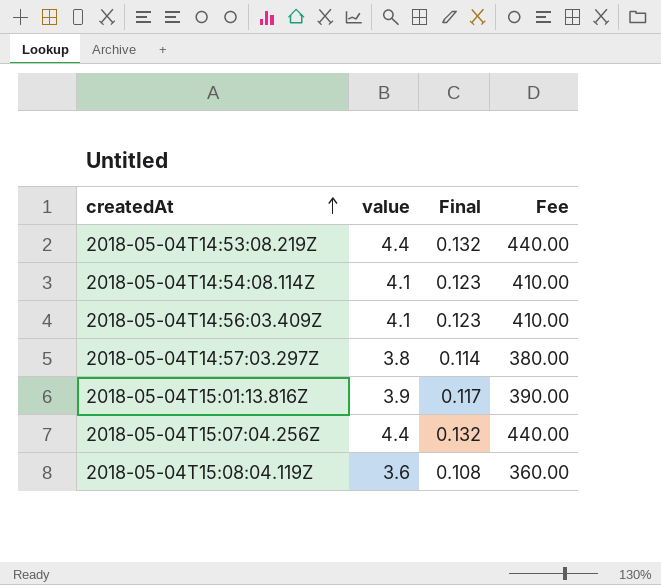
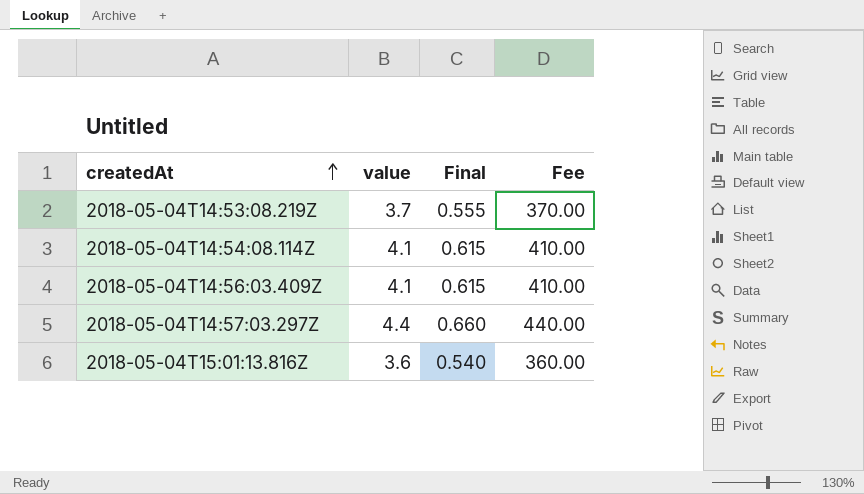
column Final | formula: [value] * 0.03 -> [value] * 0.15
row 2018-05-04T15:07:04.256Z: 4.4 | 0.132 | 440.00 -> none
row 2018-05-04T15:08:04.119Z: 3.6 | 0.108 | 360.00 -> none
2018-05-04T14:53:08.219Z | value: 4.4 -> 3.7
2018-05-04T14:53:08.219Z | Fee: 440.00 -> 370.00
2018-05-04T14:57:03.297Z | value: 3.8 -> 4.4
2018-05-04T14:57:03.297Z | Fee: 380.00 -> 440.00
2018-05-04T15:01:13.816Z | value: 3.9 -> 3.6
2018-05-04T15:01:13.816Z | Fee: 390.00 -> 360.00

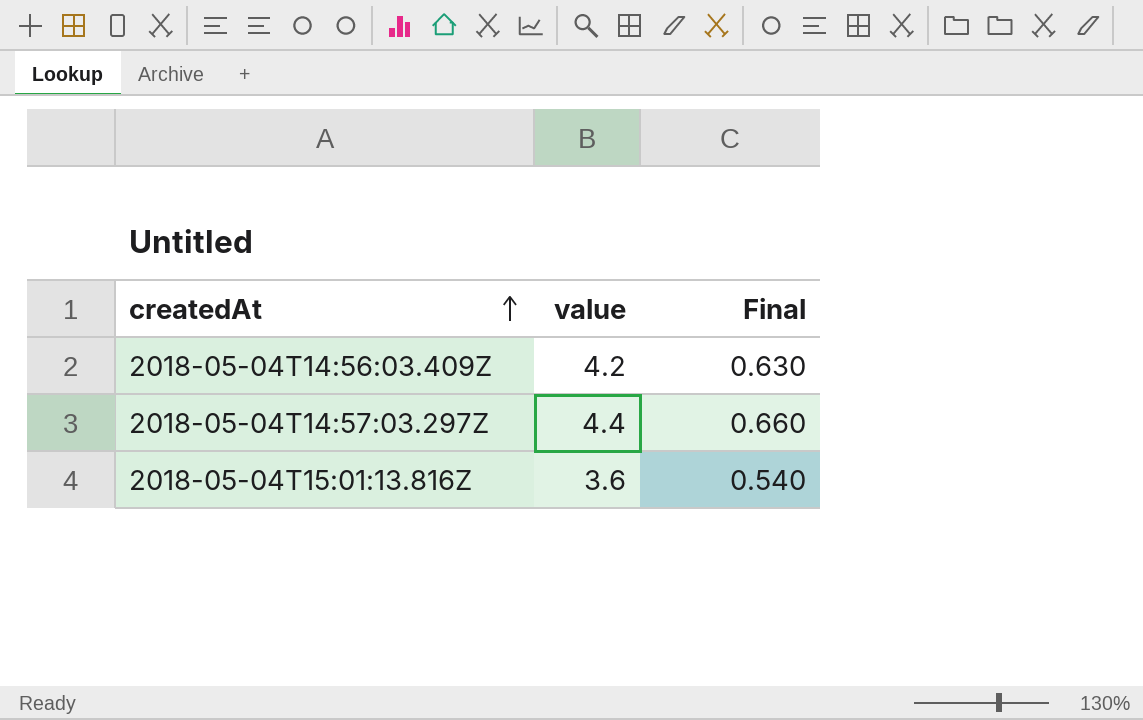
column Fee | formula: [value] * 100 -> none
row 2018-05-04T14:53:08.219Z: 3.7 | 0.555 | 370.00 -> none
row 2018-05-04T14:54:08.114Z: 4.1 | 0.615 | 410.00 -> none
2018-05-04T14:56:03.409Z | value: 4.1 -> 4.2
2018-05-04T14:56:03.409Z | Final: 0.615 -> 0.630

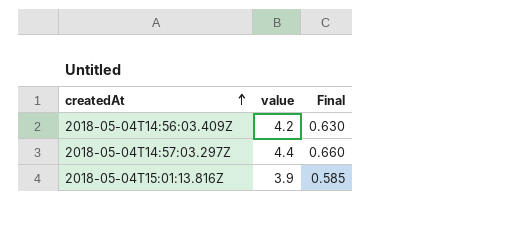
2018-05-04T15:01:13.816Z | value: 3.6 -> 3.9
2018-05-04T15:01:13.816Z | Final: 0.540 -> 0.585

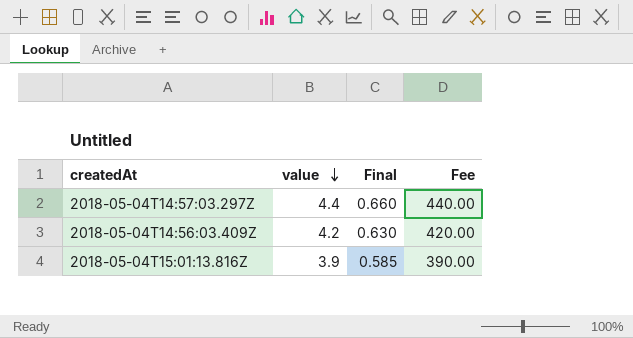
row order: createdAt ascending -> value descending
column Fee | formula: none -> [value] * 100

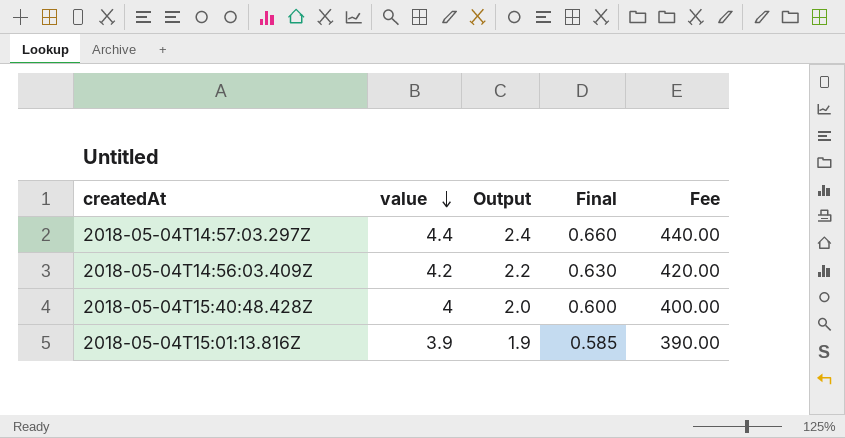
column Output | formula: none -> [value] - 2
row 2018-05-04T15:40:48.428Z: none -> 4 | 2.0 | 0.600 | 400.00

